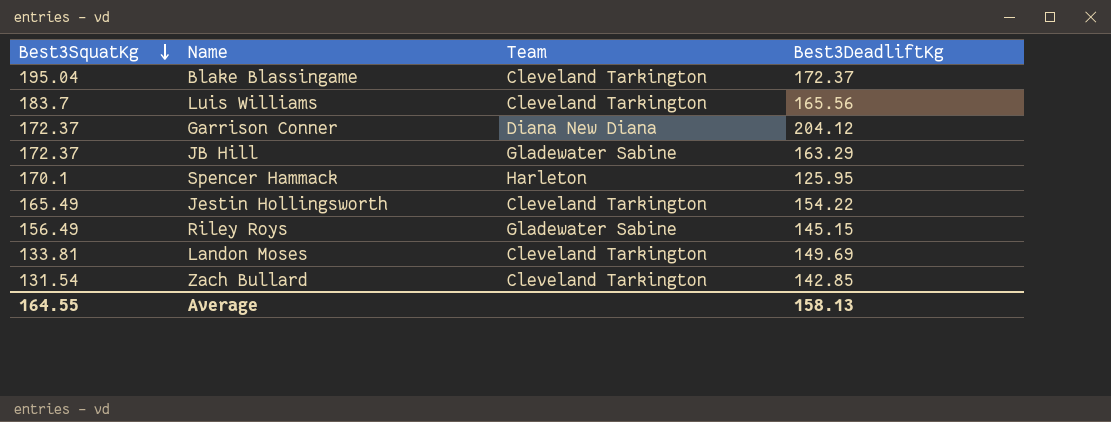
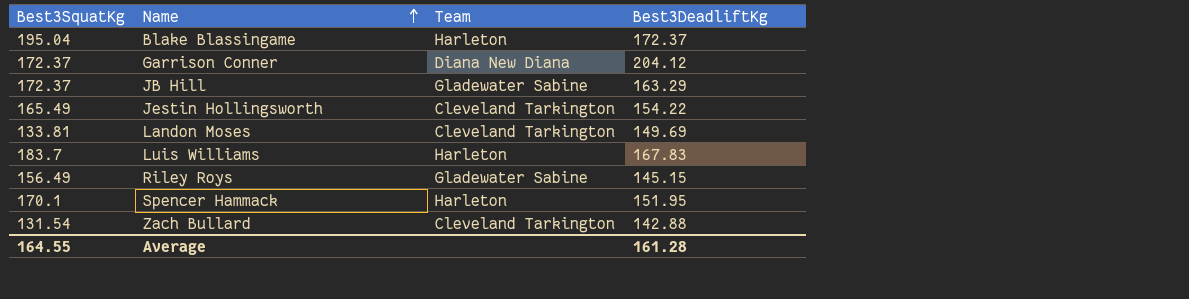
row order: Best3SquatKg descending -> Name ascending
Blake Blassingame | Team: Cleveland Tarkington -> Harleton
Luis Williams | Team: Cleveland Tarkington -> Harleton
Luis Williams | Best3DeadliftKg: 165.56 -> 167.83
Spencer Hammack | Best3DeadliftKg: 125.95 -> 151.95
Zach Bullard | Best3DeadliftKg: 142.85 -> 142.88
Average | Best3DeadliftKg: 158.13 -> 161.28

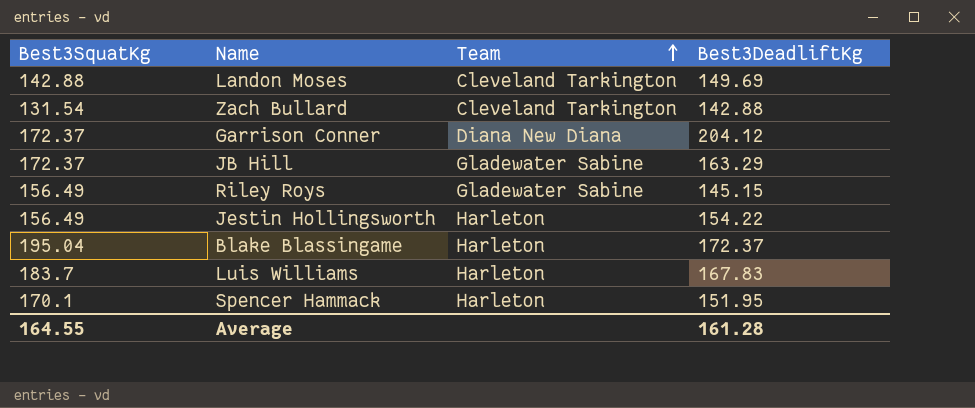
row order: Name ascending -> Team ascending
Landon Moses | Best3SquatKg: 133.81 -> 142.88
Jestin Hollingsworth | Best3SquatKg: 165.49 -> 156.49
Jestin Hollingsworth | Team: Cleveland Tarkington -> Harleton

